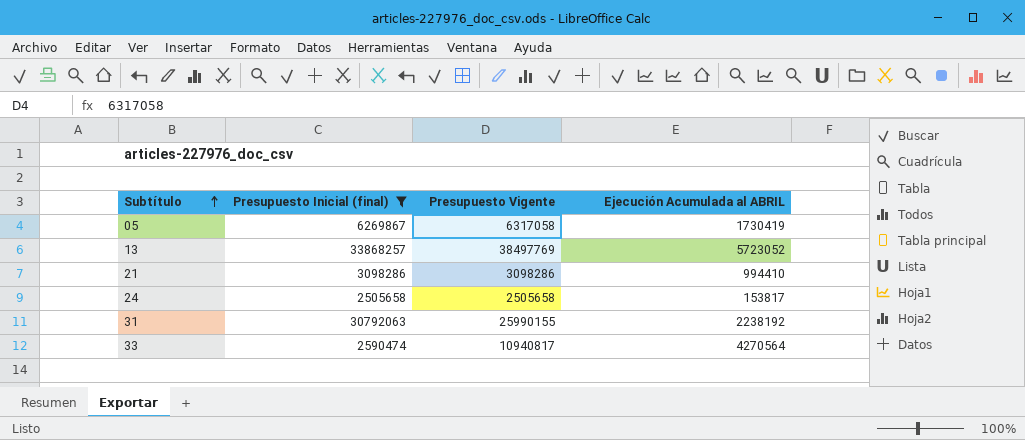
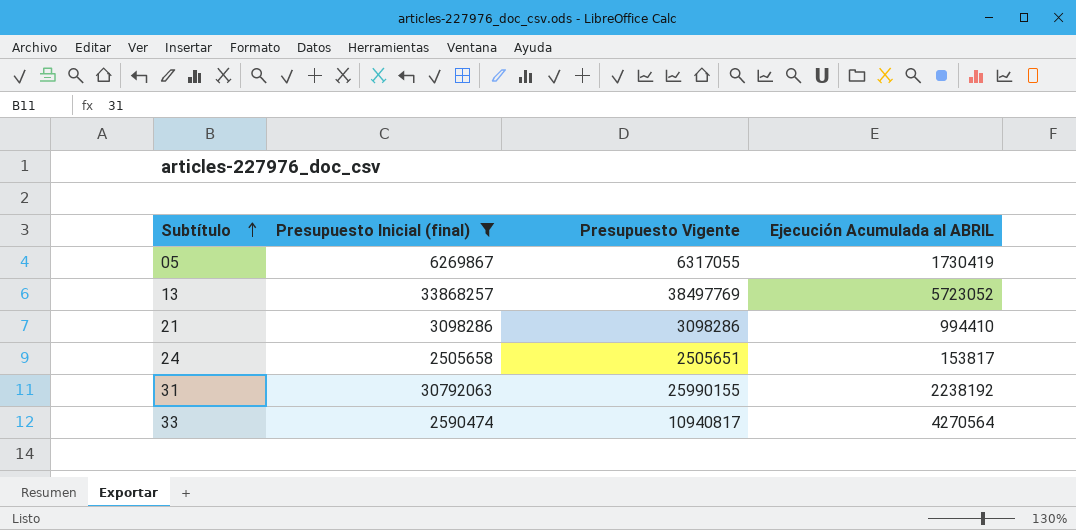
05 | Presupuesto Vigente: 6317058 -> 6317055
24 | Presupuesto Vigente: 2505658 -> 2505651

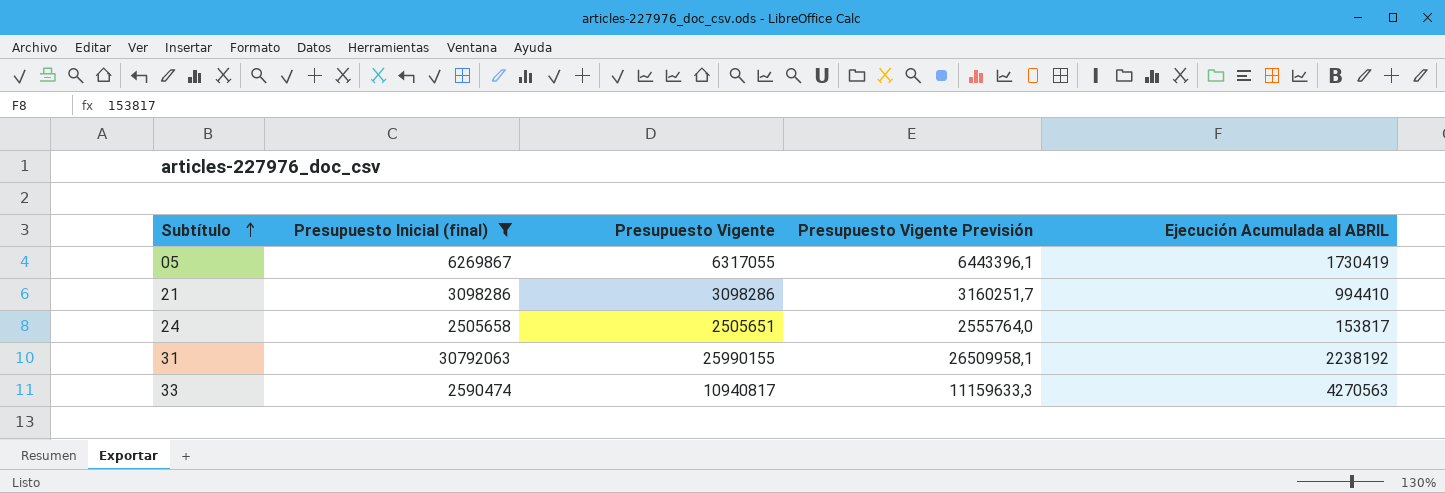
column Presupuesto Vigente Previsión | formula: none -> [Presupuesto Vigente] * 1,02
row 13: 33868257 | 38497769 | 5723052 -> none
33 | Ejecución Acumulada al ABRIL: 4270564 -> 4270563

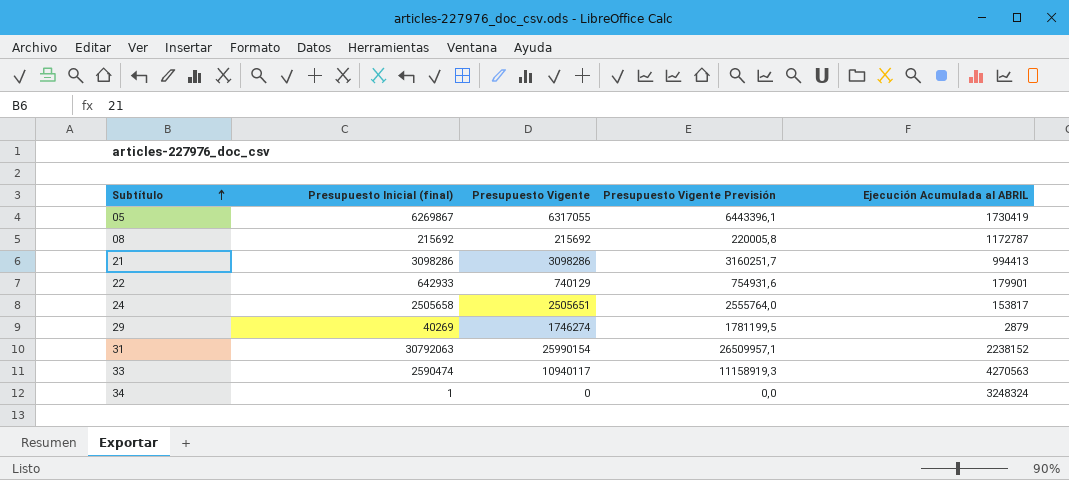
filter: Presupuesto Inicial (final) >= 2505658 -> none
21 | Ejecución Acumulada al ABRIL: 994410 -> 994413
31 | Presupuesto Vigente: 25990155 -> 25990154
31 | Presupuesto Vigente Previsión: 26509958,1 -> 26509957,1
31 | Ejecución Acumulada al ABRIL: 2238192 -> 2238152
33 | Presupuesto Vigente: 10940817 -> 10940117
33 | Presupuesto Vigente Previsión: 11159633,3 -> 11158919,3

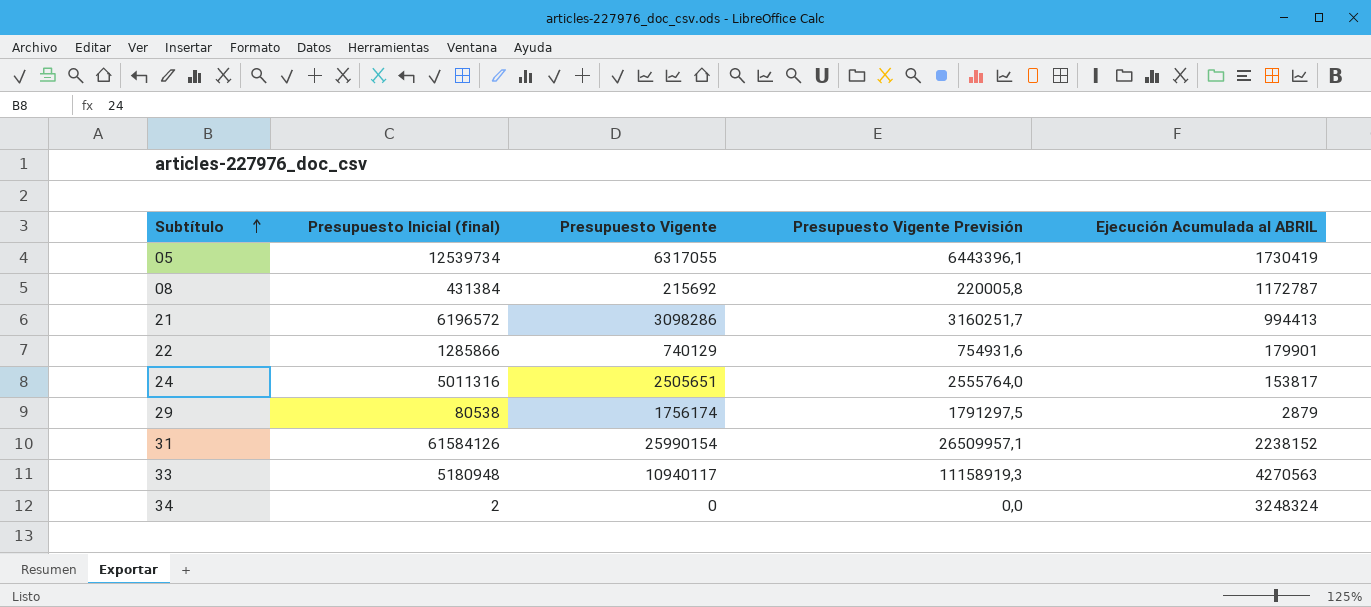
05 | Presupuesto Inicial (final): 6269867 -> 12539734
08 | Presupuesto Inicial (final): 215692 -> 431384
21 | Presupuesto Inicial (final): 3098286 -> 6196572
22 | Presupuesto Inicial (final): 642933 -> 1285866
24 | Presupuesto Inicial (final): 2505658 -> 5011316
29 | Presupuesto Inicial (final): 40269 -> 80538
29 | Presupuesto Vigente: 1746274 -> 1756174
29 | Presupuesto Vigente Previsión: 1781199,5 -> 1791297,5
31 | Presupuesto Inicial (final): 30792063 -> 61584126
33 | Presupuesto Inicial (final): 2590474 -> 5180948
34 | Presupuesto Inicial (final): 1 -> 2

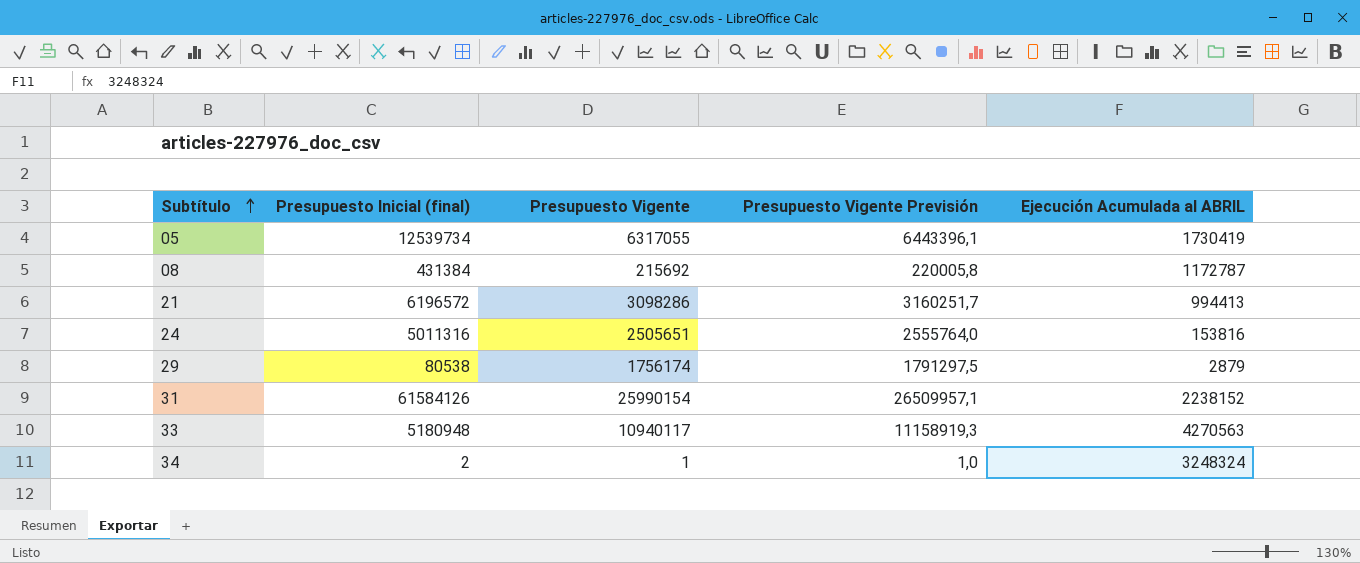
row 22: 1285866 | 740129 | 754931,6 | 179901 -> none
24 | Ejecución Acumulada al ABRIL: 153817 -> 153816
34 | Presupuesto Vigente: 0 -> 1
34 | Presupuesto Vigente Previsión: 0,0 -> 1,0

